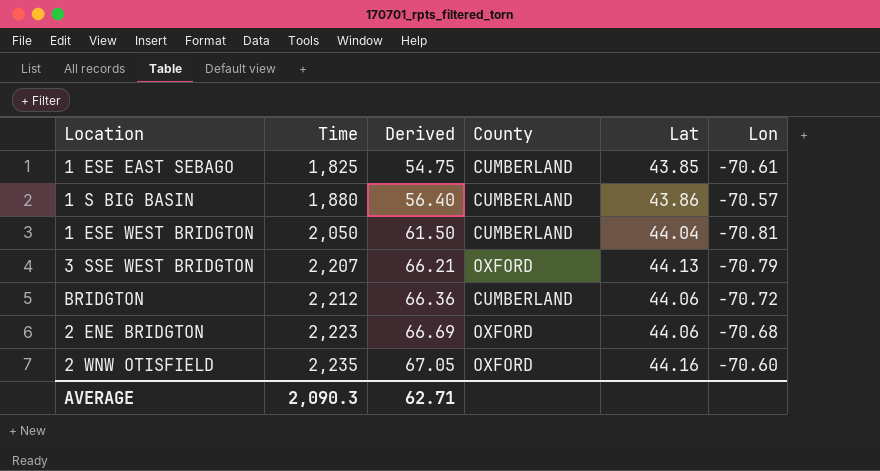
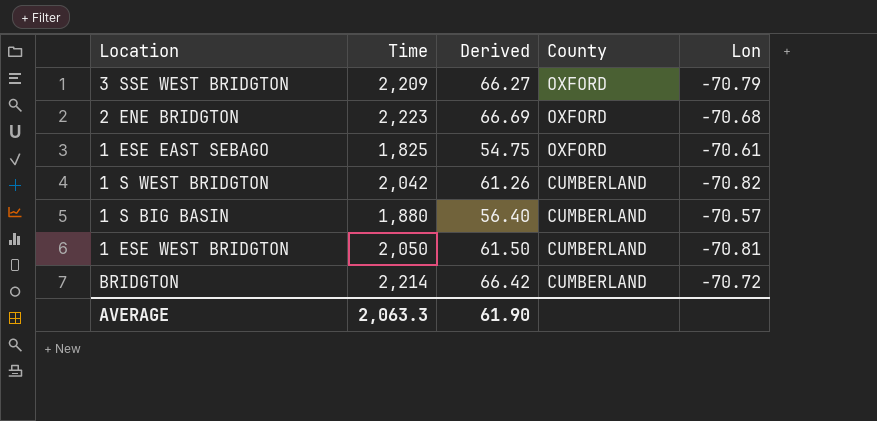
row order: Time ascending -> County descending
column Lat | position: 5 -> none
row 2 WNW OTISFIELD: 2,235 | 67.05 | OXFORD | 44.16 | -70.60 -> none
3 SSE WEST BRIDGTON | Time: 2,207 -> 2,209
3 SSE WEST BRIDGTON | Derived: 66.21 -> 66.27
1 ESE EAST SEBAGO | County: CUMBERLAND -> OXFORD
row 1 S WEST BRIDGTON: none -> 2,042 | 61.26 | CUMBERLAND | -70.82
BRIDGTON | Time: 2,212 -> 2,214
BRIDGTON | Derived: 66.36 -> 66.42
AVERAGE | Time: 2,090.3 -> 2,063.3
AVERAGE | Derived: 62.71 -> 61.90

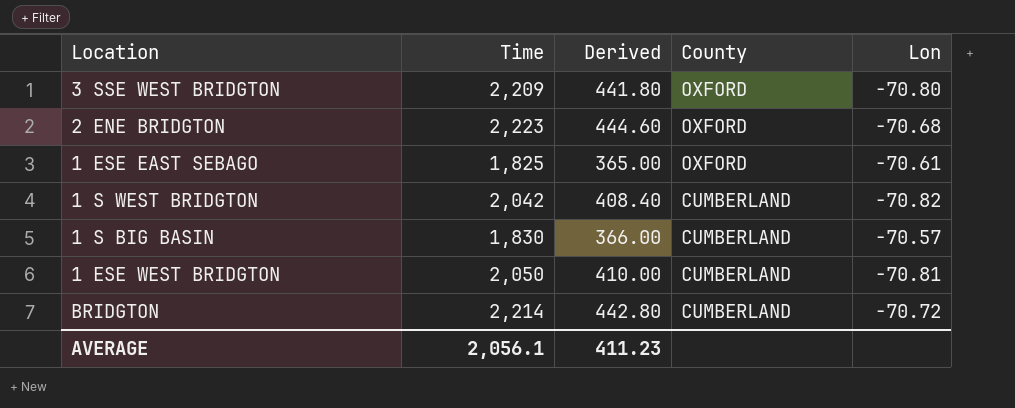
column Derived | formula: [Time] * 0.03 -> [Time] * 0.2
3 SSE WEST BRIDGTON | Lon: -70.79 -> -70.80
1 S BIG BASIN | Time: 1,880 -> 1,830
AVERAGE | Time: 2,063.3 -> 2,056.1
AVERAGE | Derived: 61.90 -> 411.23

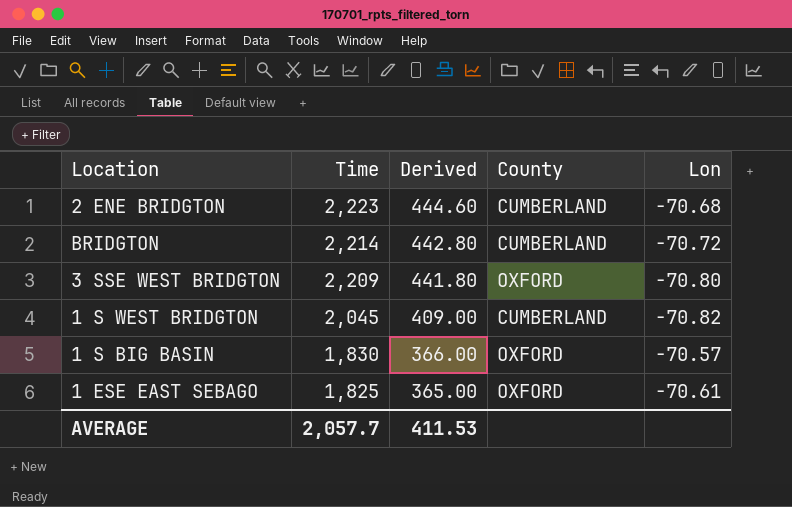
row order: County descending -> Time descending
row 1 ESE WEST BRIDGTON: 2,050 | 410.00 | CUMBERLAND | -70.81 -> none
2 ENE BRIDGTON | County: OXFORD -> CUMBERLAND
1 S WEST BRIDGTON | Time: 2,042 -> 2,045
1 S WEST BRIDGTON | Derived: 408.40 -> 409.00
1 S BIG BASIN | County: CUMBERLAND -> OXFORD
AVERAGE | Time: 2,056.1 -> 2,057.7
AVERAGE | Derived: 411.23 -> 411.53

